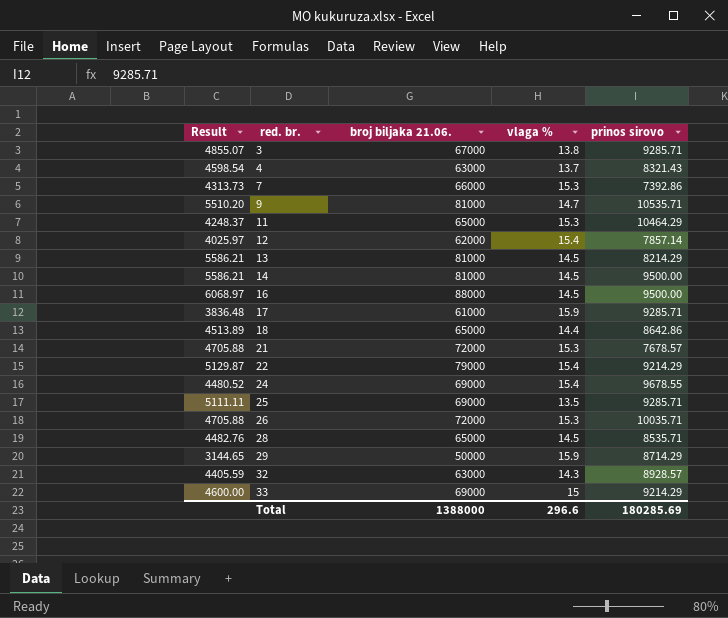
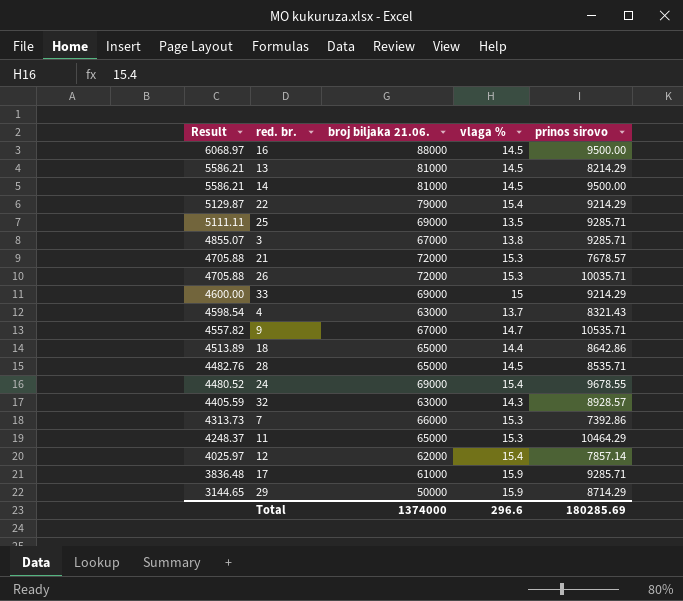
row order: red. br. ascending -> Result descending
9 | Result: 5510.20 -> 4557.82
9 | broj biljaka 21.06.: 81000 -> 67000
Total | broj biljaka 21.06.: 1388000 -> 1374000

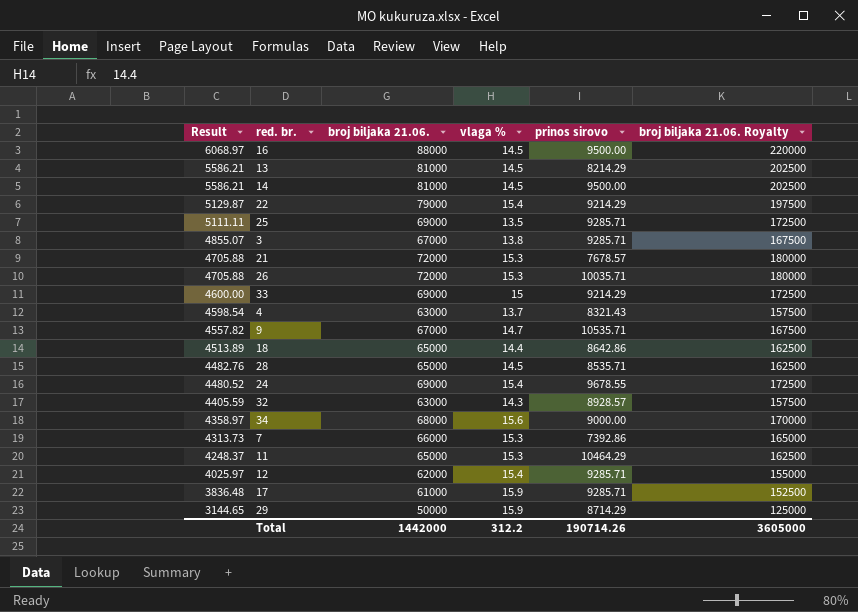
column broj biljaka 21.06. Royalty | formula: none -> [broj biljaka 21.06.] * 2.5
row 34: none -> 4358.97 | 68000 | 15.6 | 9000.00 | 170000
12 | prinos sirovo: 7857.14 -> 9285.71
Total | broj biljaka 21.06.: 1374000 -> 1442000
Total | vlaga %: 296.6 -> 312.2
Total | prinos sirovo: 180285.69 -> 190714.26

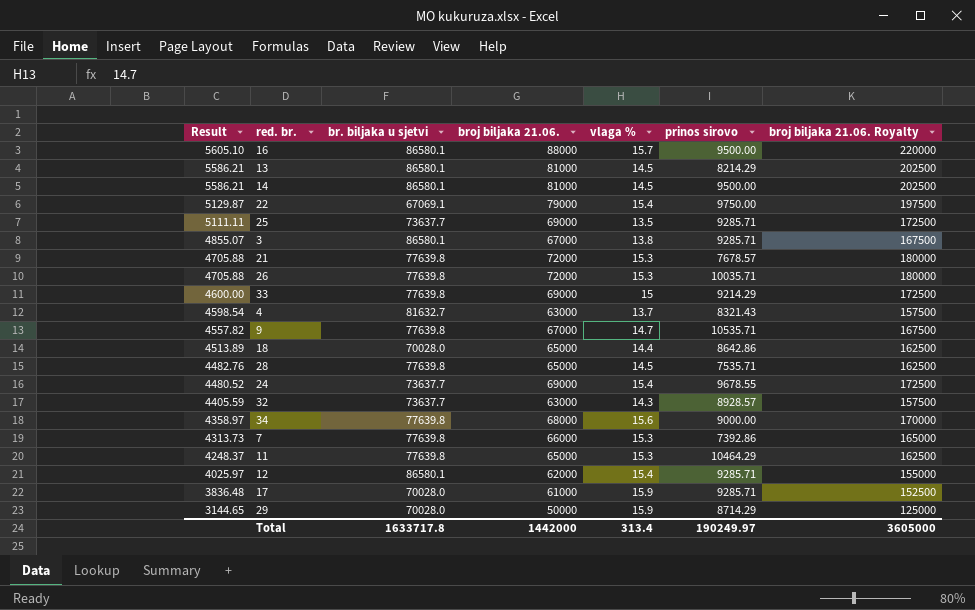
column br. biljaka u sjetvi | position: none -> 3
16 | Result: 6068.97 -> 5605.10
16 | vlaga %: 14.5 -> 15.7
22 | prinos sirovo: 9214.29 -> 9750.00
28 | prinos sirovo: 8535.71 -> 7535.71
Total | vlaga %: 312.2 -> 313.4
Total | prinos sirovo: 190714.26 -> 190249.97

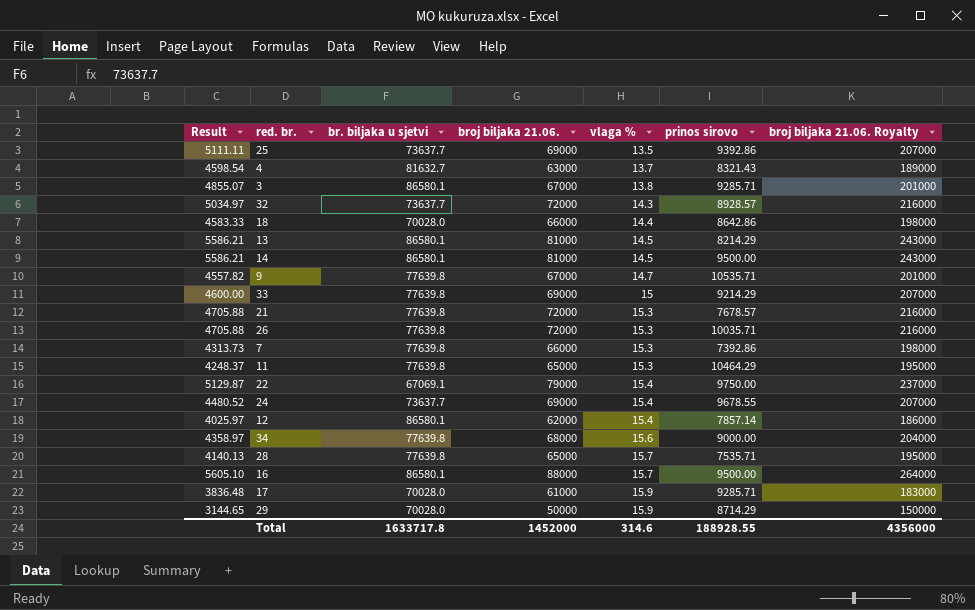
row order: Result descending -> vlaga % ascending
column broj biljaka 21.06. Royalty | formula: [broj biljaka 21.06.] * 2.5 -> [broj biljaka 21.06.] * 3
25 | prinos sirovo: 9285.71 -> 9392.86
32 | Result: 4405.59 -> 5034.97
32 | broj biljaka 21.06.: 63000 -> 72000
18 | Result: 4513.89 -> 4583.33
18 | broj biljaka 21.06.: 65000 -> 66000
12 | prinos sirovo: 9285.71 -> 7857.14
28 | Result: 4482.76 -> 4140.13
28 | vlaga %: 14.5 -> 15.7
Total | broj biljaka 21.06.: 1442000 -> 1452000
Total | vlaga %: 313.4 -> 314.6
Total | prinos sirovo: 190249.97 -> 188928.55
Total | broj biljaka 21.06. Royalty: 3605000 -> 4356000

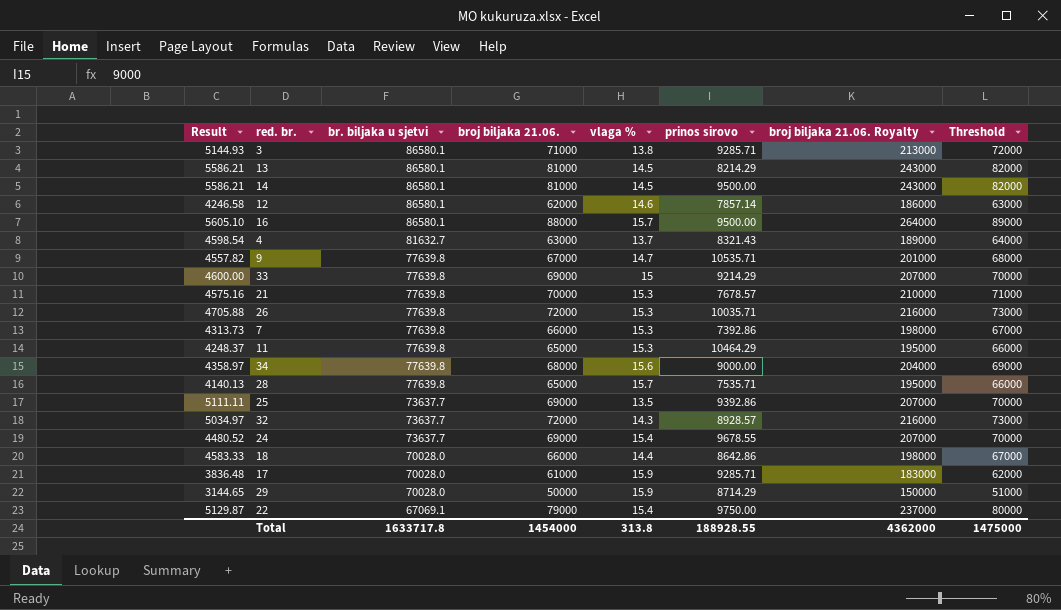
row order: vlaga % ascending -> br. biljaka u sjetvi descending
column Threshold | formula: none -> [broj biljaka 21.06.] + 1000
3 | Result: 4855.07 -> 5144.93
3 | broj biljaka 21.06.: 67000 -> 71000
3 | broj biljaka 21.06. Royalty: 201000 -> 213000
12 | Result: 4025.97 -> 4246.58
12 | vlaga %: 15.4 -> 14.6
21 | Result: 4705.88 -> 4575.16
21 | broj biljaka 21.06.: 72000 -> 70000
21 | broj biljaka 21.06. Royalty: 216000 -> 210000
Total | broj biljaka 21.06.: 1452000 -> 1454000
Total | vlaga %: 314.6 -> 313.8
Total | broj biljaka 21.06. Royalty: 4356000 -> 4362000

